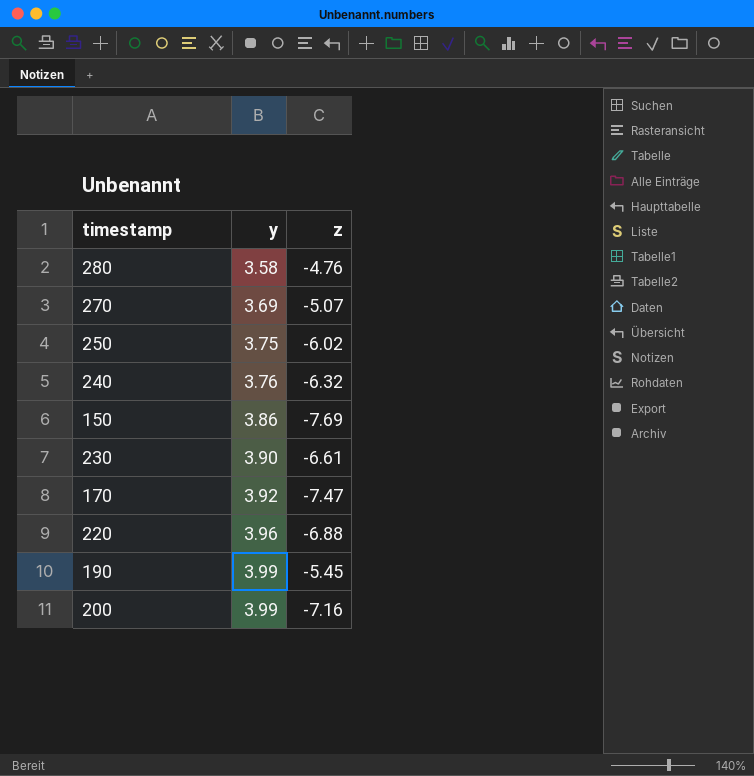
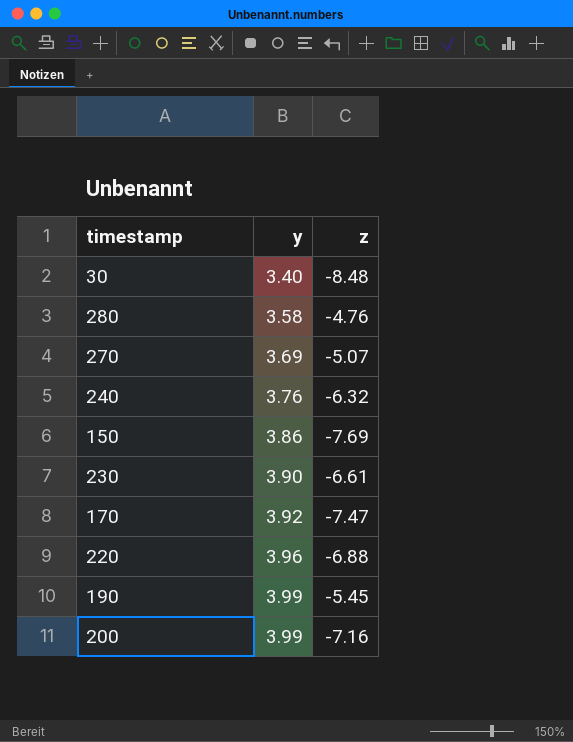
row 250: 3.75 | -6.02 -> none
row 30: none -> 3.40 | -8.48

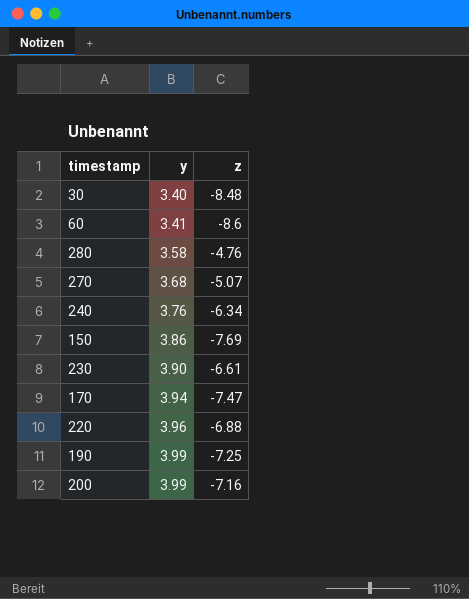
row 60: none -> 3.41 | -8.6
270 | y: 3.69 -> 3.68
240 | z: -6.32 -> -6.34
170 | y: 3.92 -> 3.94
190 | z: -5.45 -> -7.25

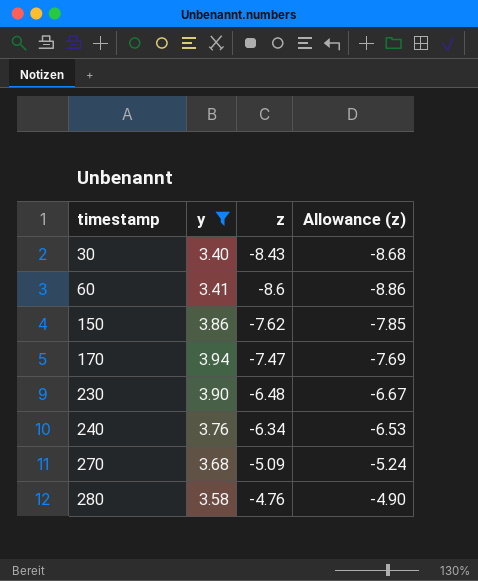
filter: none -> y <= 3.94
row order: y ascending -> timestamp ascending
column Allowance (z) | formula: none -> [z] * 1.03
30 | z: -8.48 -> -8.43
150 | z: -7.69 -> -7.62
230 | z: -6.61 -> -6.48
270 | z: -5.07 -> -5.09

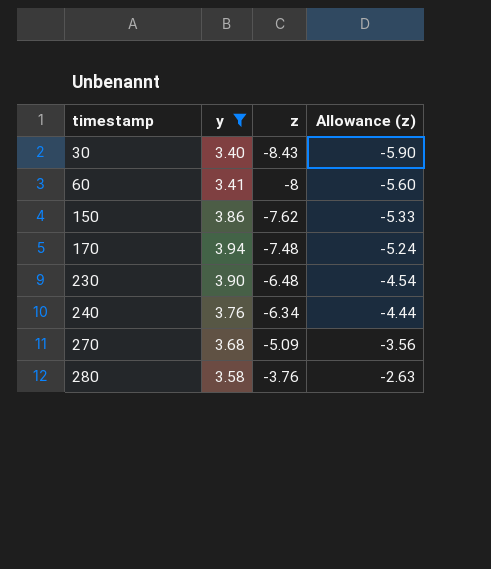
column Allowance (z) | formula: [z] * 1.03 -> [z] * 0.7
60 | z: -8.6 -> -8
170 | z: -7.47 -> -7.48
280 | z: -4.76 -> -3.76

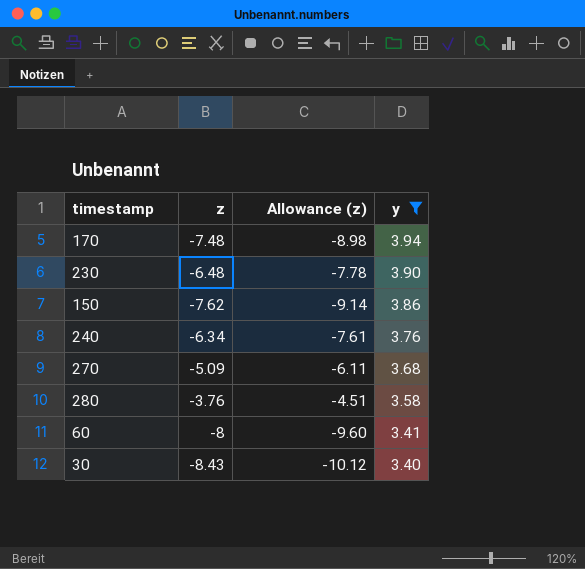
row order: timestamp ascending -> y descending
column Allowance (z) | formula: [z] * 0.7 -> [z] * 1.2
column y | position: 2 -> 4

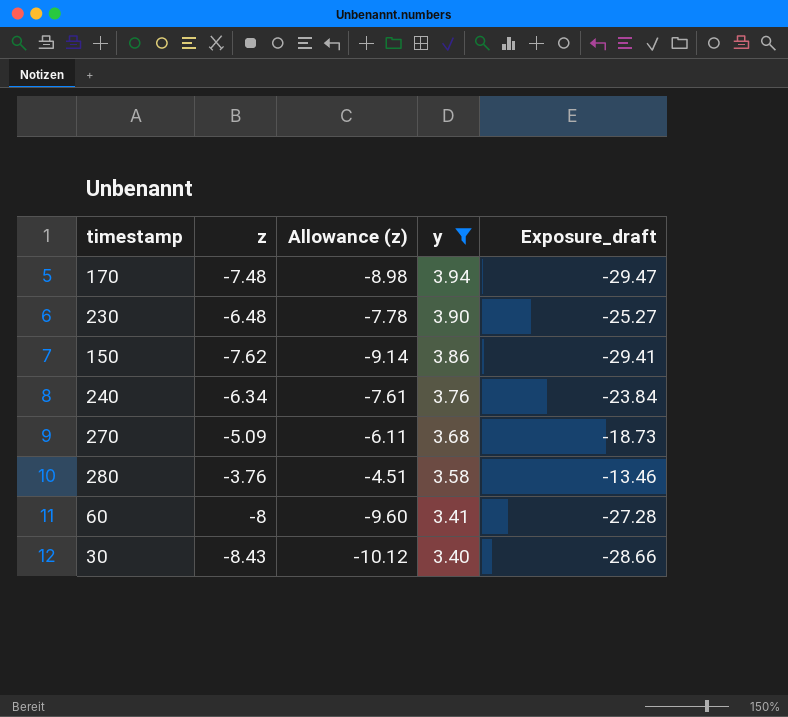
column Exposure_draft | formula: none -> [z] * [y]

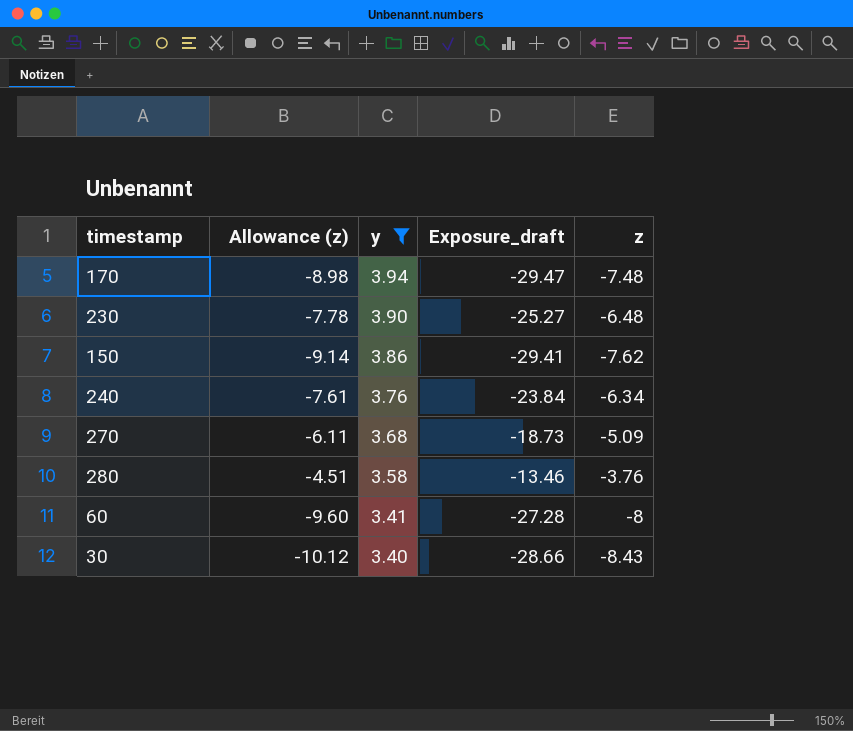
column z | position: 2 -> 5

